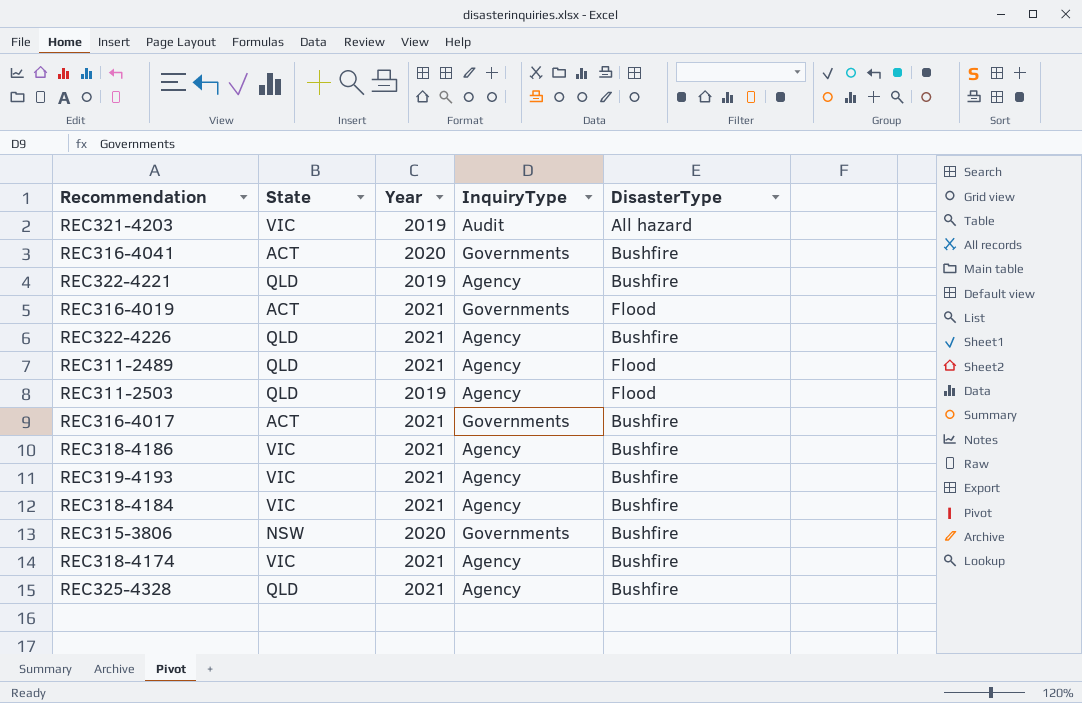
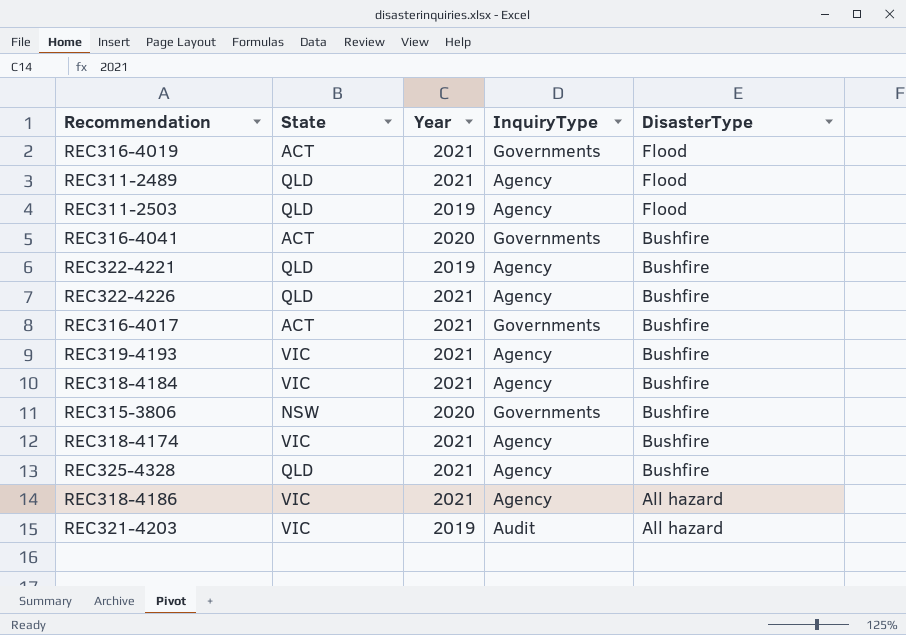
row order: none -> DisasterType descending
REC318-4186 | DisasterType: Bushfire -> All hazard

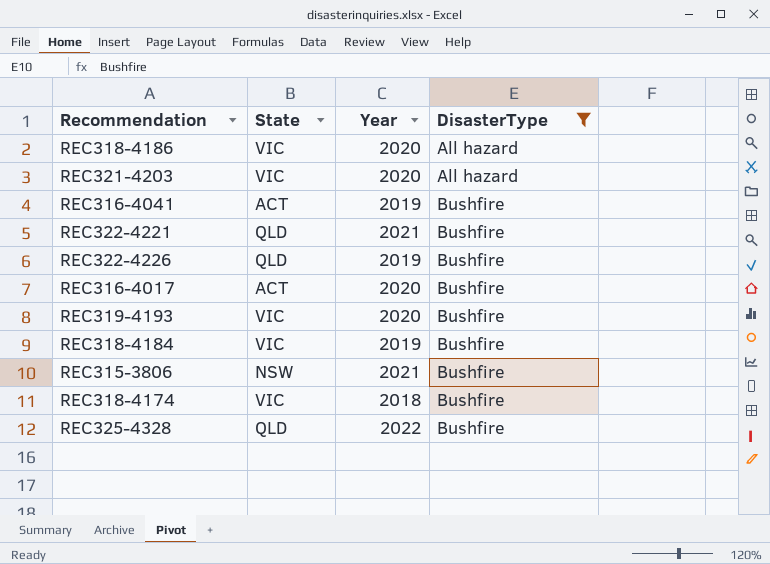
filter: none -> DisasterType != Flood
row order: DisasterType descending -> DisasterType ascending
column InquiryType | position: 4 -> none
REC318-4186 | Year: 2021 -> 2020
REC321-4203 | Year: 2019 -> 2020
REC316-4041 | Year: 2020 -> 2019
REC322-4221 | Year: 2019 -> 2021
REC322-4226 | Year: 2021 -> 2019
REC316-4017 | Year: 2021 -> 2020
REC319-4193 | Year: 2021 -> 2020
REC318-4184 | Year: 2021 -> 2019
REC315-3806 | Year: 2020 -> 2021
REC318-4174 | Year: 2021 -> 2018
REC325-4328 | Year: 2021 -> 2022

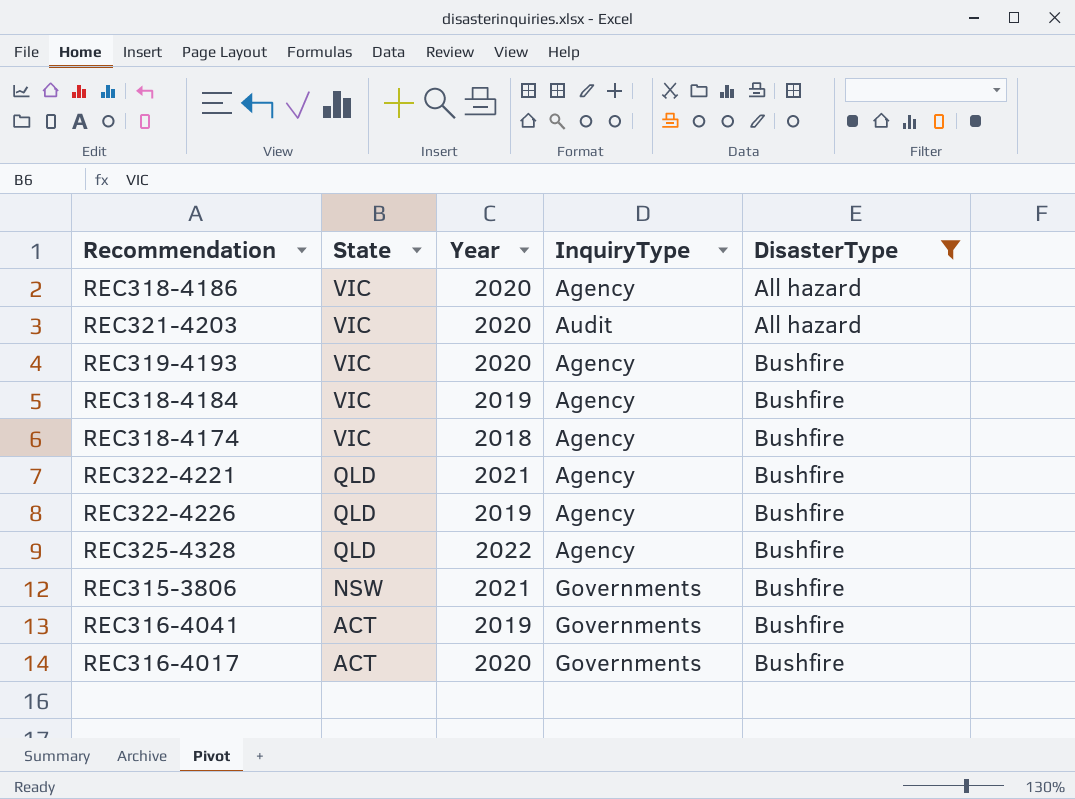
row order: DisasterType ascending -> State descending
column InquiryType | position: none -> 4

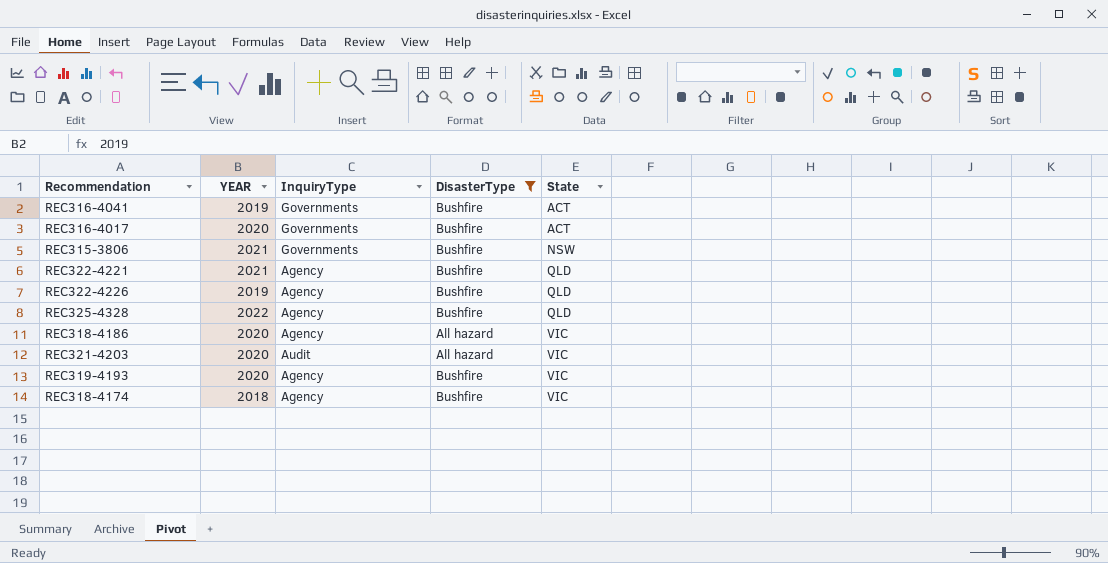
row order: State descending -> State ascending
column name: Year -> YEAR
column State | position: 2 -> 5
row REC318-4184: VIC | 2019 | Agency | Bushfire -> none

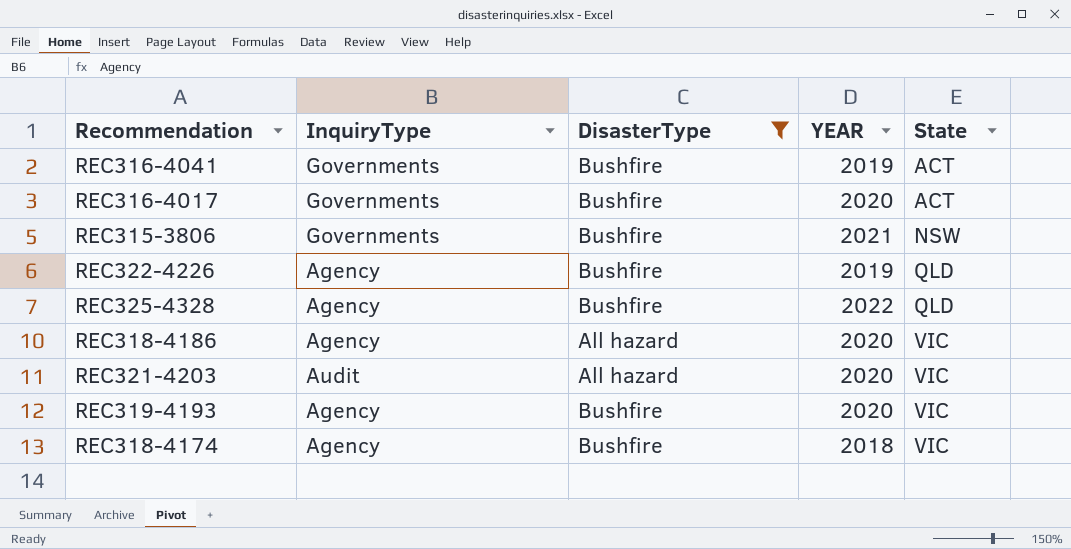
column YEAR | position: 2 -> 4
row REC322-4221: 2021 | Agency | Bushfire | QLD -> none

